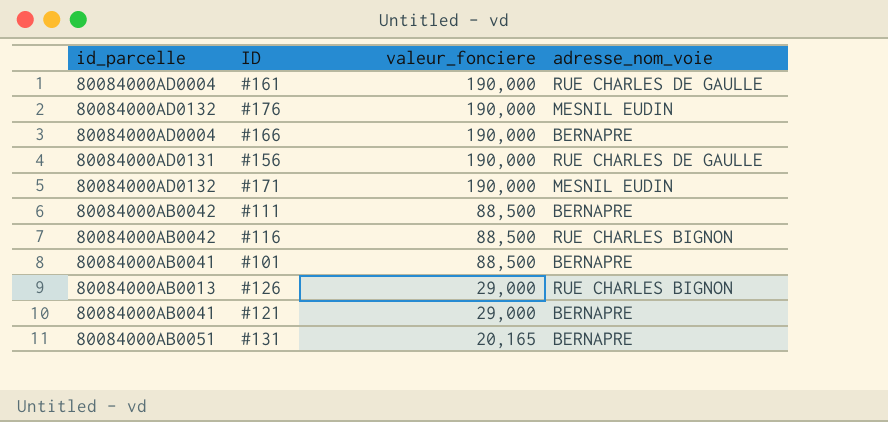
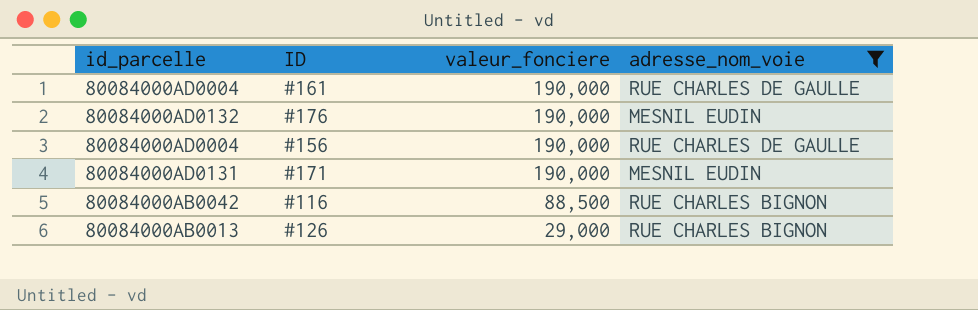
filter: none -> adresse_nom_voie != BERNAPRE
#156 | id_parcelle: 80084000AD0131 -> 80084000AD0004
#171 | id_parcelle: 80084000AD0132 -> 80084000AD0131

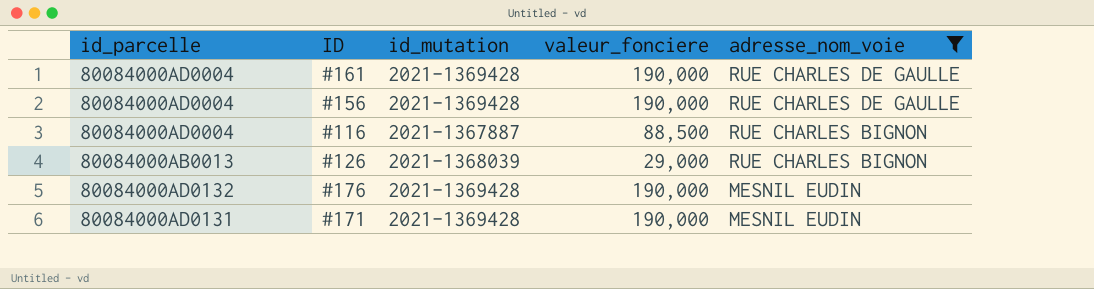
row order: valeur_fonciere descending -> adresse_nom_voie descending
column id_mutation | position: none -> 3
#116 | id_parcelle: 80084000AB0042 -> 80084000AD0004

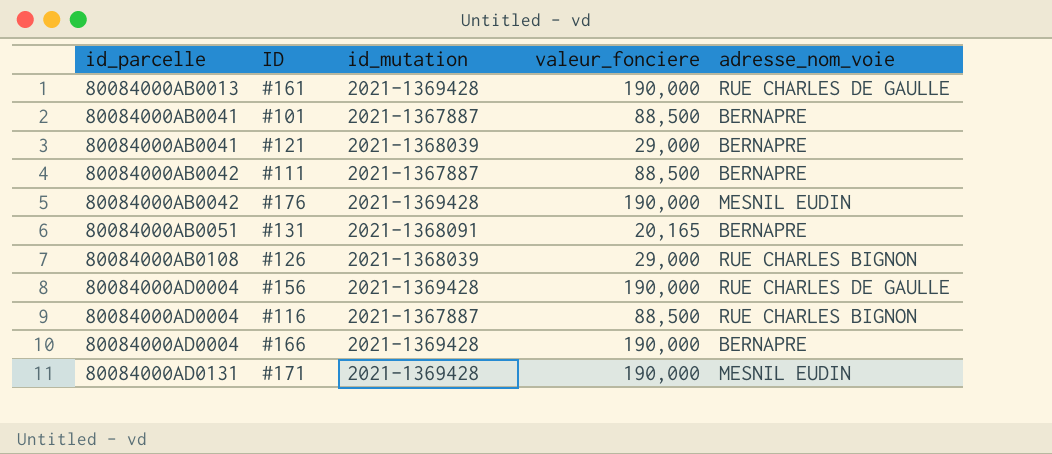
filter: adresse_nom_voie != BERNAPRE -> none
row order: adresse_nom_voie descending -> id_parcelle ascending
#161 | id_parcelle: 80084000AD0004 -> 80084000AB0013
#176 | id_parcelle: 80084000AD0132 -> 80084000AB0042
#126 | id_parcelle: 80084000AB0013 -> 80084000AB0108

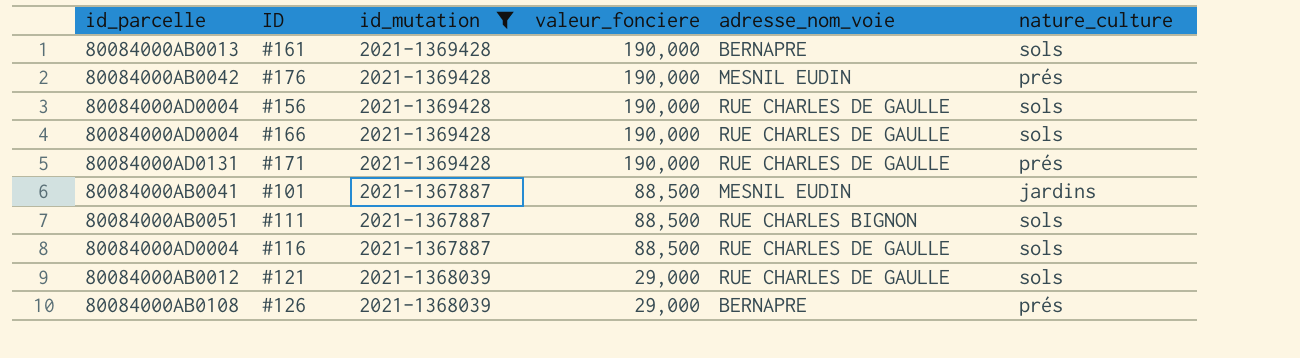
filter: none -> id_mutation != 2021-1368091
row order: id_parcelle ascending -> valeur_fonciere descending
column nature_culture | position: none -> 6
#161 | adresse_nom_voie: RUE CHARLES DE GAULLE -> BERNAPRE
#166 | adresse_nom_voie: BERNAPRE -> RUE CHARLES DE GAULLE
#171 | adresse_nom_voie: MESNIL EUDIN -> RUE CHARLES DE GAULLE
#101 | adresse_nom_voie: BERNAPRE -> MESNIL EUDIN
#111 | id_parcelle: 80084000AB0042 -> 80084000AB0051
#111 | adresse_nom_voie: BERNAPRE -> RUE CHARLES BIGNON
#116 | adresse_nom_voie: RUE CHARLES BIGNON -> RUE CHARLES DE GAULLE
#121 | id_parcelle: 80084000AB0041 -> 80084000AB0012
#121 | adresse_nom_voie: BERNAPRE -> RUE CHARLES DE GAULLE
#126 | adresse_nom_voie: RUE CHARLES BIGNON -> BERNAPRE

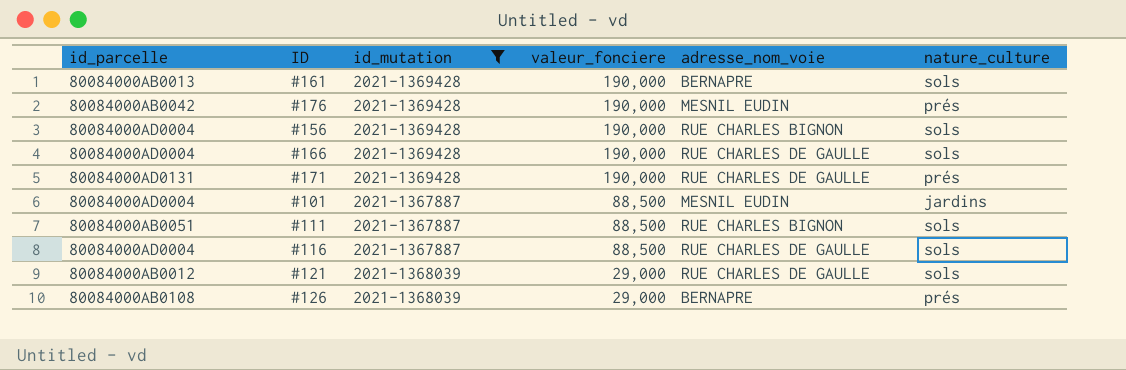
#156 | adresse_nom_voie: RUE CHARLES DE GAULLE -> RUE CHARLES BIGNON
#101 | id_parcelle: 80084000AB0041 -> 80084000AD0004

